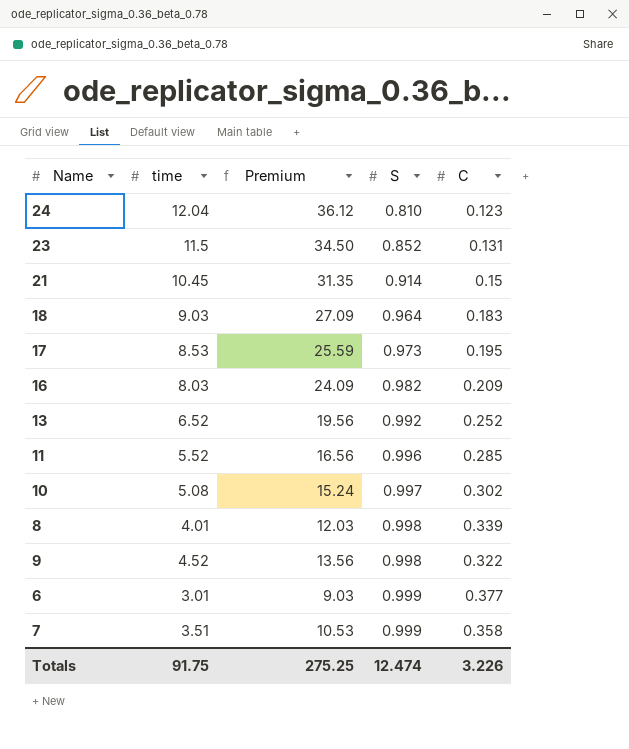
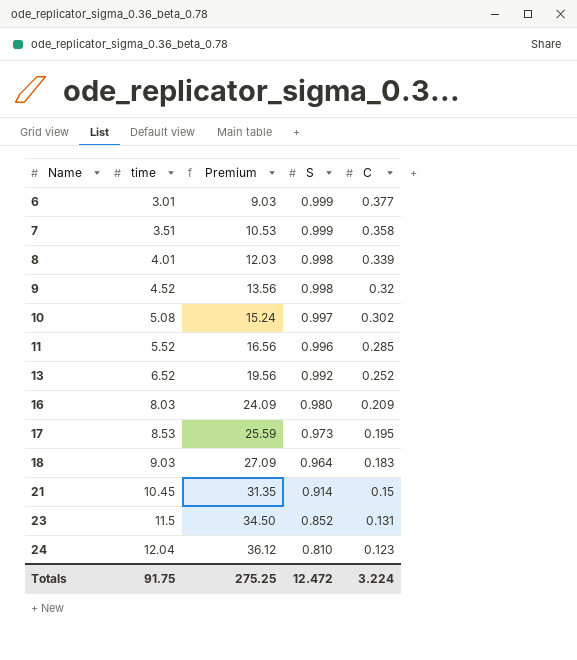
row order: S ascending -> Name ascending
9 | C: 0.322 -> 0.32
16 | S: 0.982 -> 0.980
Totals | S: 12.474 -> 12.472
Totals | C: 3.226 -> 3.224

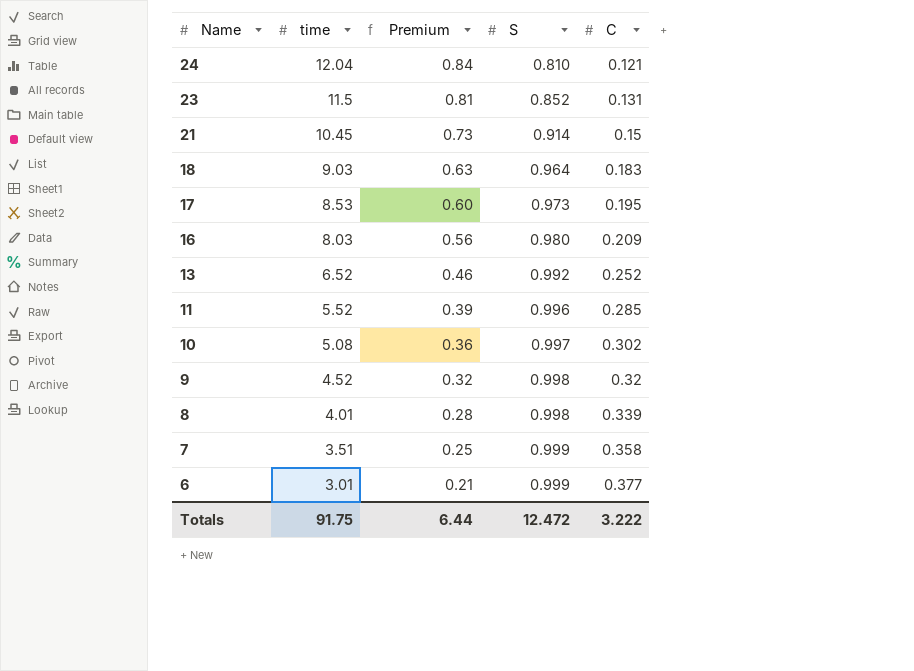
row order: Name ascending -> Name descending
column Premium | formula: [time] * 3 -> [time] * 0.07
24 | C: 0.123 -> 0.121
Totals | Premium: 275.25 -> 6.44
Totals | C: 3.224 -> 3.222

